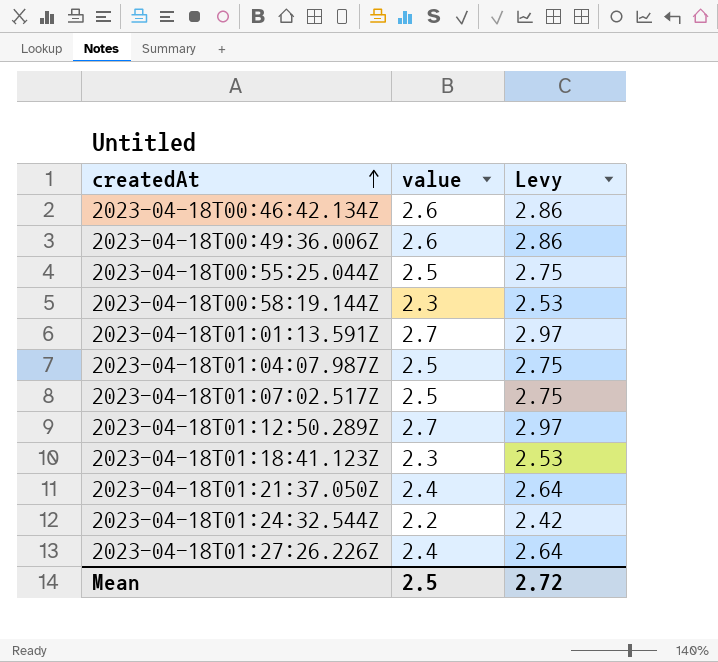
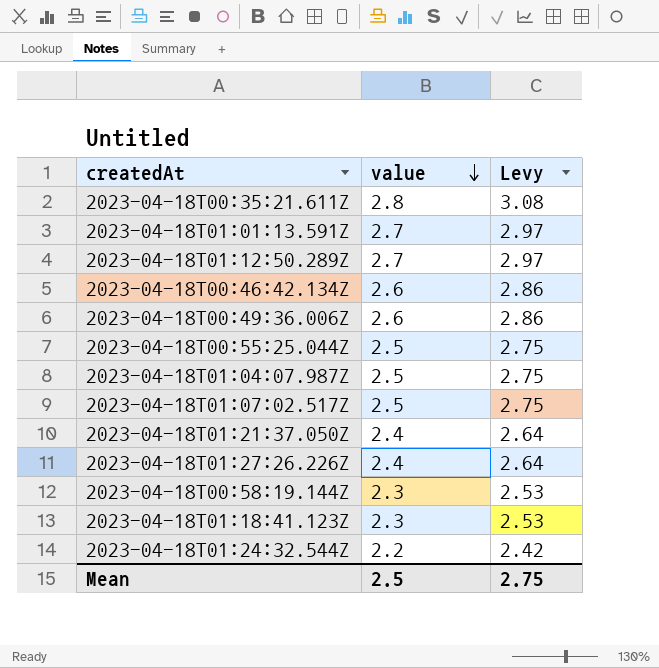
row order: createdAt ascending -> value descending
row 2023-04-18T00:35:21.611Z: none -> 2.8 | 3.08
Mean | Levy: 2.72 -> 2.75

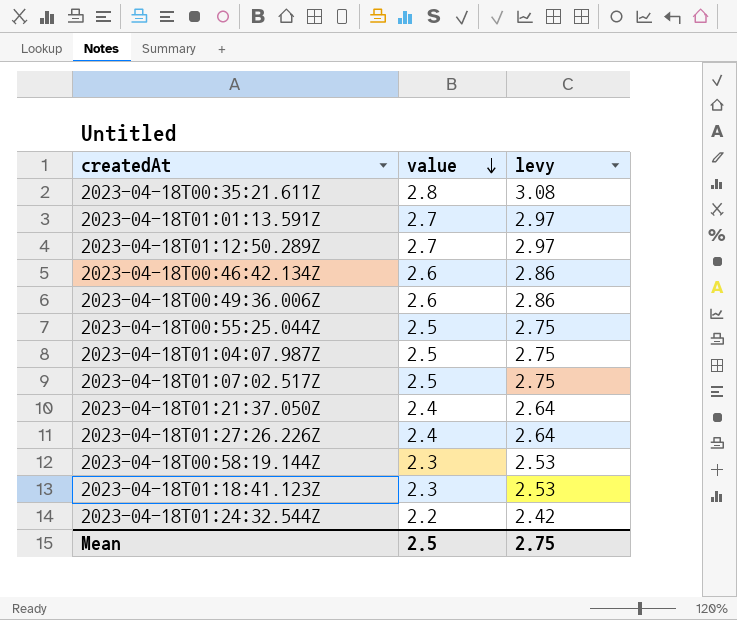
column name: Levy -> levy

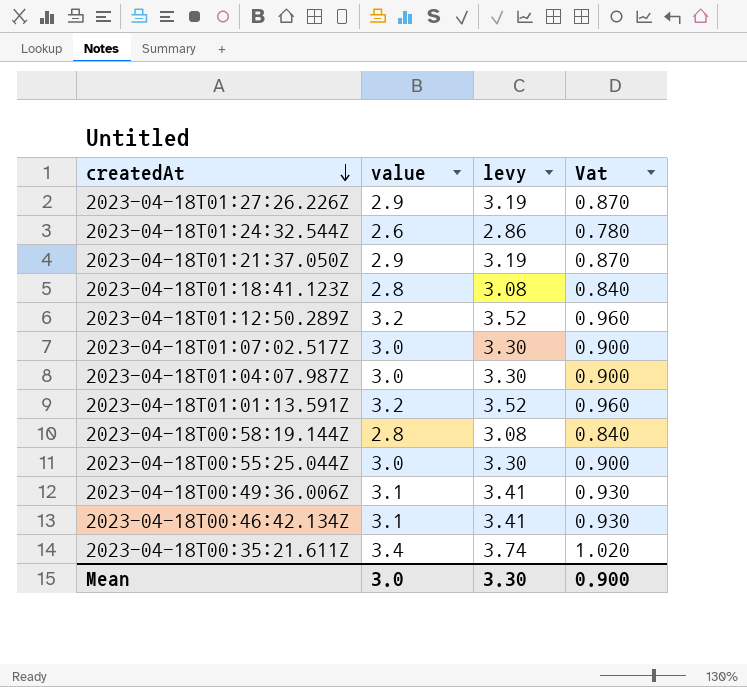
row order: value descending -> createdAt descending
column Vat | formula: none -> [value] * 0.3
2023-04-18T01:27:26.226Z | value: 2.4 -> 2.9
2023-04-18T01:27:26.226Z | levy: 2.64 -> 3.19
2023-04-18T01:24:32.544Z | value: 2.2 -> 2.6
2023-04-18T01:24:32.544Z | levy: 2.42 -> 2.86
2023-04-18T01:21:37.050Z | value: 2.4 -> 2.9
2023-04-18T01:21:37.050Z | levy: 2.64 -> 3.19
2023-04-18T01:18:41.123Z | value: 2.3 -> 2.8
2023-04-18T01:18:41.123Z | levy: 2.53 -> 3.08
2023-04-18T01:12:50.289Z | value: 2.7 -> 3.2
2023-04-18T01:12:50.289Z | levy: 2.97 -> 3.52
2023-04-18T01:07:02.517Z | value: 2.5 -> 3.0
2023-04-18T01:07:02.517Z | levy: 2.75 -> 3.30
2023-04-18T01:04:07.987Z | value: 2.5 -> 3.0
2023-04-18T01:04:07.987Z | levy: 2.75 -> 3.30
2023-04-18T01:01:13.591Z | value: 2.7 -> 3.2
2023-04-18T01:01:13.591Z | levy: 2.97 -> 3.52
2023-04-18T00:58:19.144Z | value: 2.3 -> 2.8
2023-04-18T00:58:19.144Z | levy: 2.53 -> 3.08
2023-04-18T00:55:25.044Z | value: 2.5 -> 3.0
2023-04-18T00:55:25.044Z | levy: 2.75 -> 3.30
2023-04-18T00:49:36.006Z | value: 2.6 -> 3.1
2023-04-18T00:49:36.006Z | levy: 2.86 -> 3.41
2023-04-18T00:46:42.134Z | value: 2.6 -> 3.1
2023-04-18T00:46:42.134Z | levy: 2.86 -> 3.41
2023-04-18T00:35:21.611Z | value: 2.8 -> 3.4
2023-04-18T00:35:21.611Z | levy: 3.08 -> 3.74
Mean | value: 2.5 -> 3.0
Mean | levy: 2.75 -> 3.30

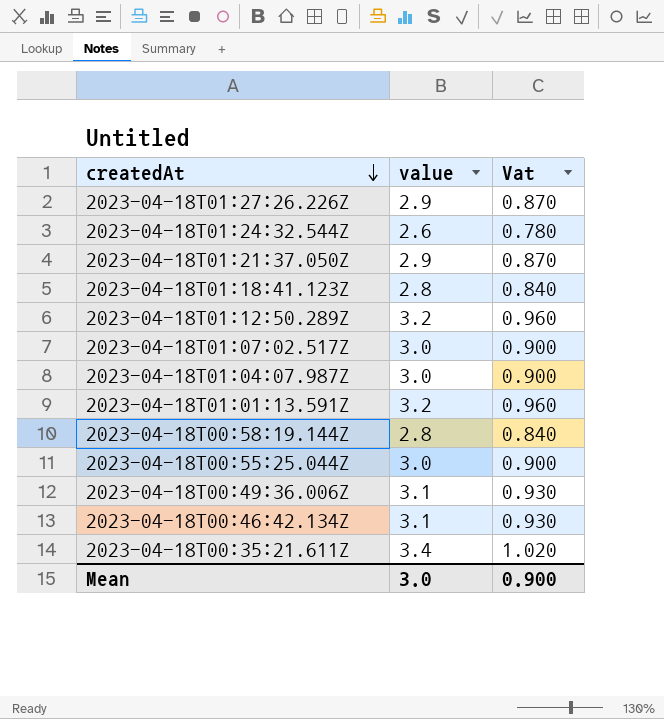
column levy | formula: [value] * 1.1 -> none

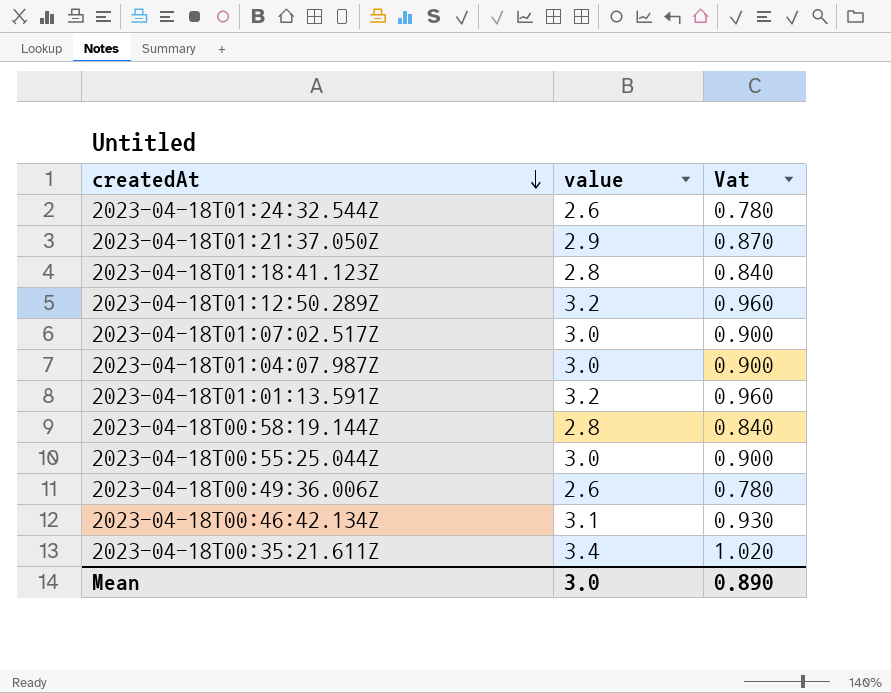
row 2023-04-18T01:27:26.226Z: 2.9 | 0.870 -> none
2023-04-18T00:49:36.006Z | value: 3.1 -> 2.6
2023-04-18T00:49:36.006Z | Vat: 0.930 -> 0.780
Mean | Vat: 0.900 -> 0.890

